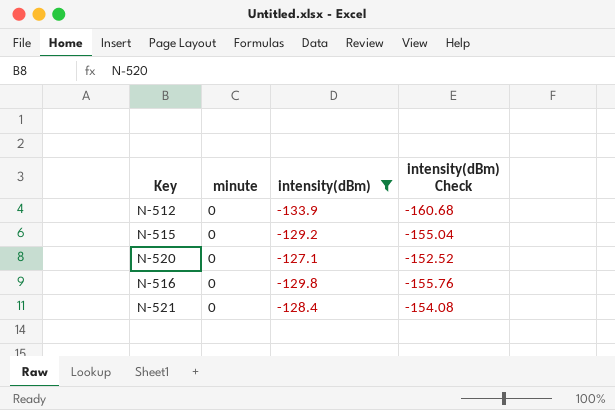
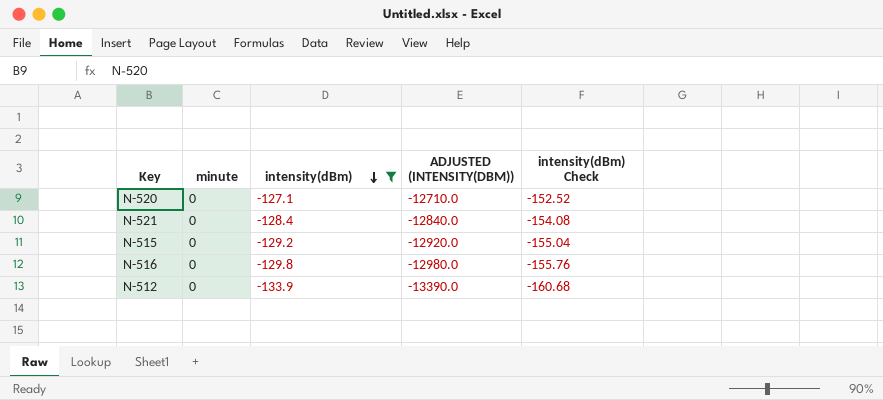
row order: none -> intensity(dBm) descending
column ADJUSTED (INTENSITY(DBM)) | formula: none -> [intensity(dBm)] * 100

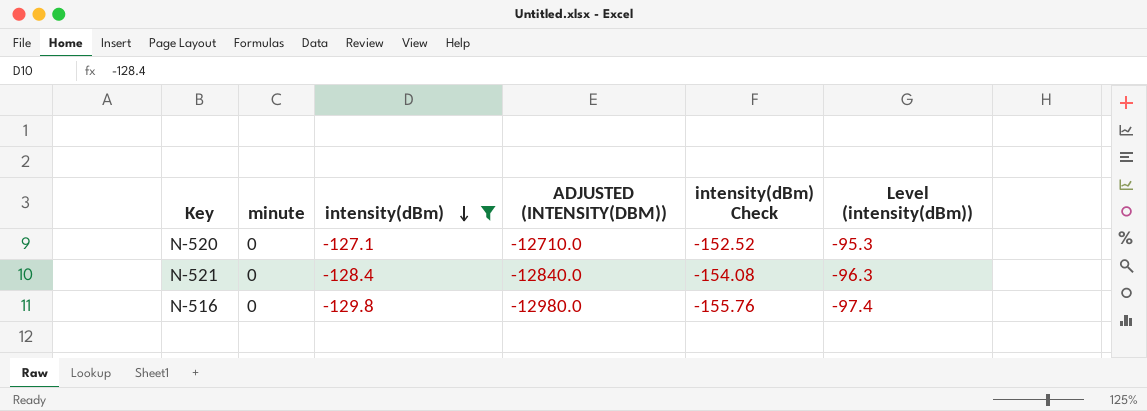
column Level (intensity(dBm)) | formula: none -> [intensity(dBm)] * 0.75
row N-515: 0 | -129.2 | -12920.0 | -155.04 -> none
row N-512: 0 | -133.9 | -13390.0 | -160.68 -> none

